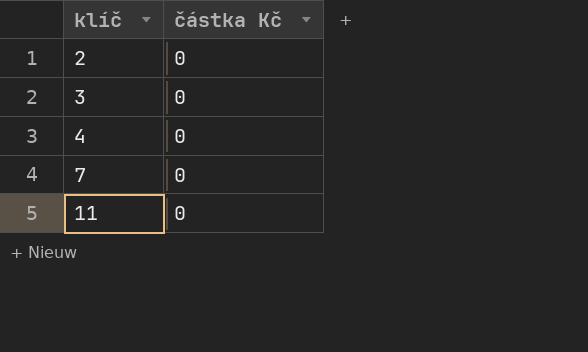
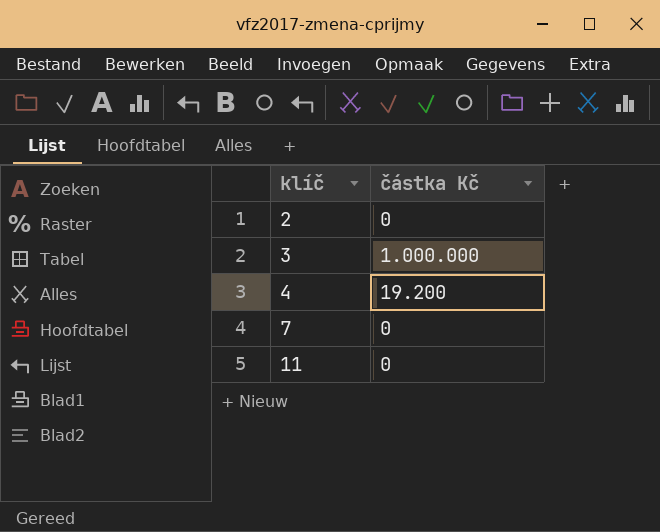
3 | částka Kč: 0 -> 1.000.000
4 | částka Kč: 0 -> 19.200

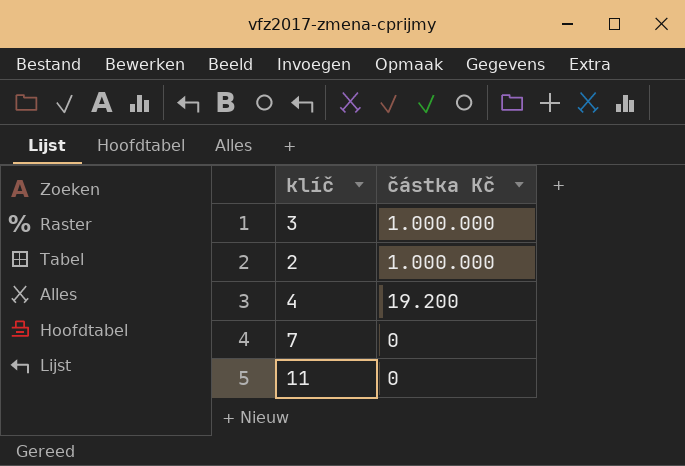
row order: klíč ascending -> částka Kč descending
2 | částka Kč: 0 -> 1.000.000

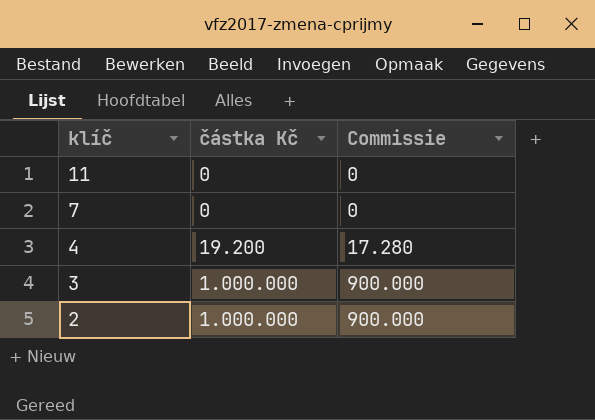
row order: částka Kč descending -> klíč descending
column Commissie | formula: none -> [částka Kč] * 0,9

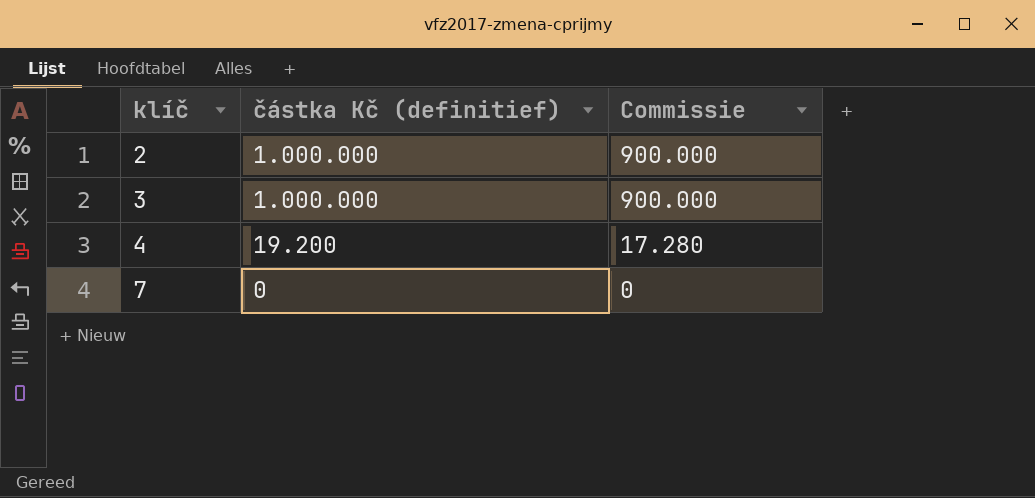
row order: klíč descending -> klíč ascending
column name: částka Kč -> částka Kč (definitief)
row 11: 0 | 0 -> none

